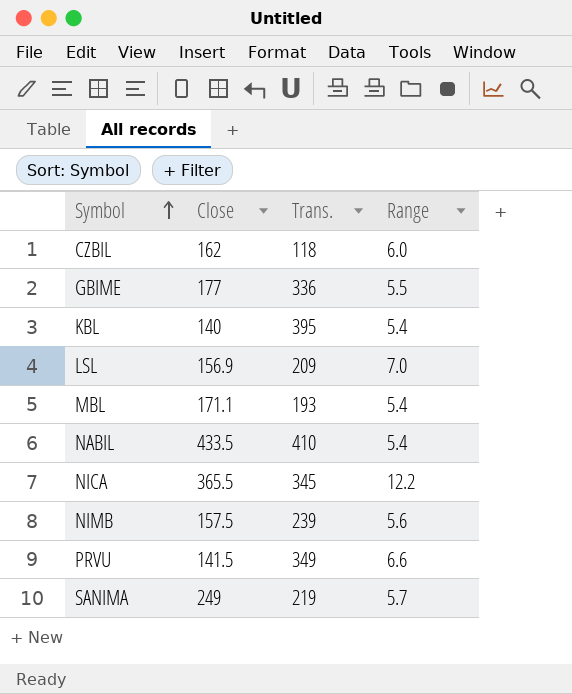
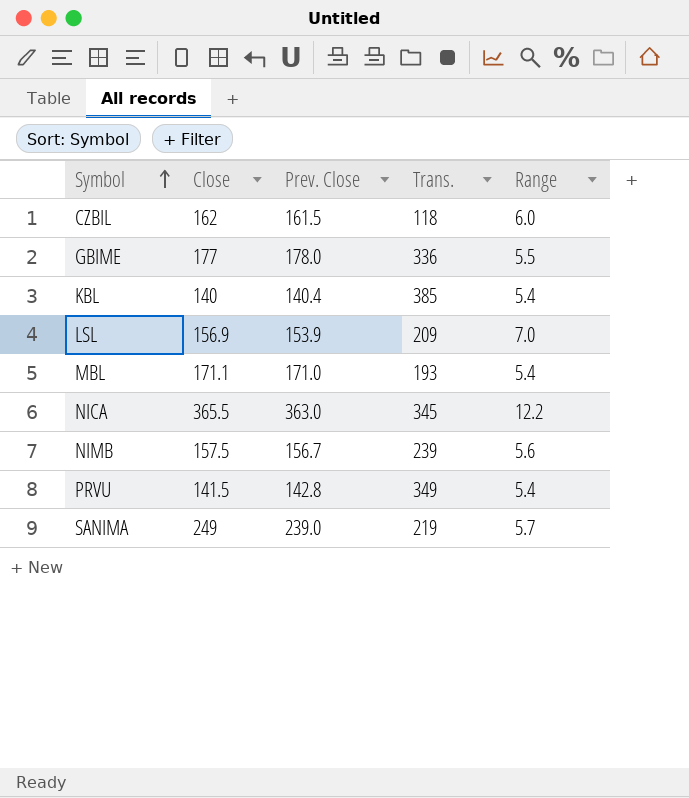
column Prev. Close | position: none -> 3
row NABIL: 433.5 | 410 | 5.4 -> none
KBL | Trans.: 395 -> 385
PRVU | Range: 6.6 -> 5.4

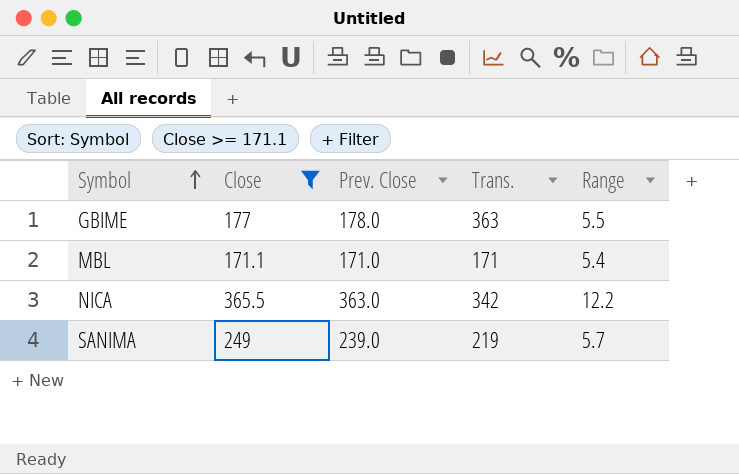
filter: none -> Close >= 171.1
GBIME | Trans.: 336 -> 363
MBL | Trans.: 193 -> 171
NICA | Trans.: 345 -> 342

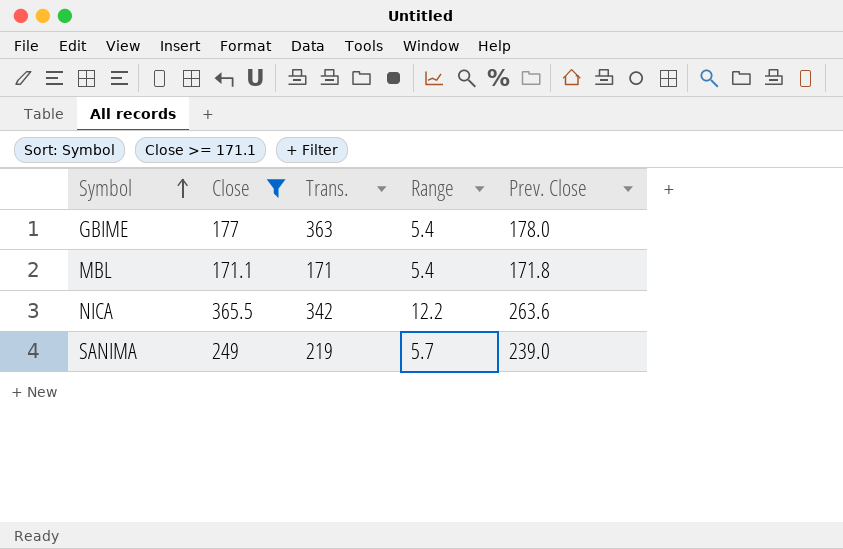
column Prev. Close | position: 3 -> 5
GBIME | Range: 5.5 -> 5.4
MBL | Prev. Close: 171.0 -> 171.8
NICA | Prev. Close: 363.0 -> 263.6

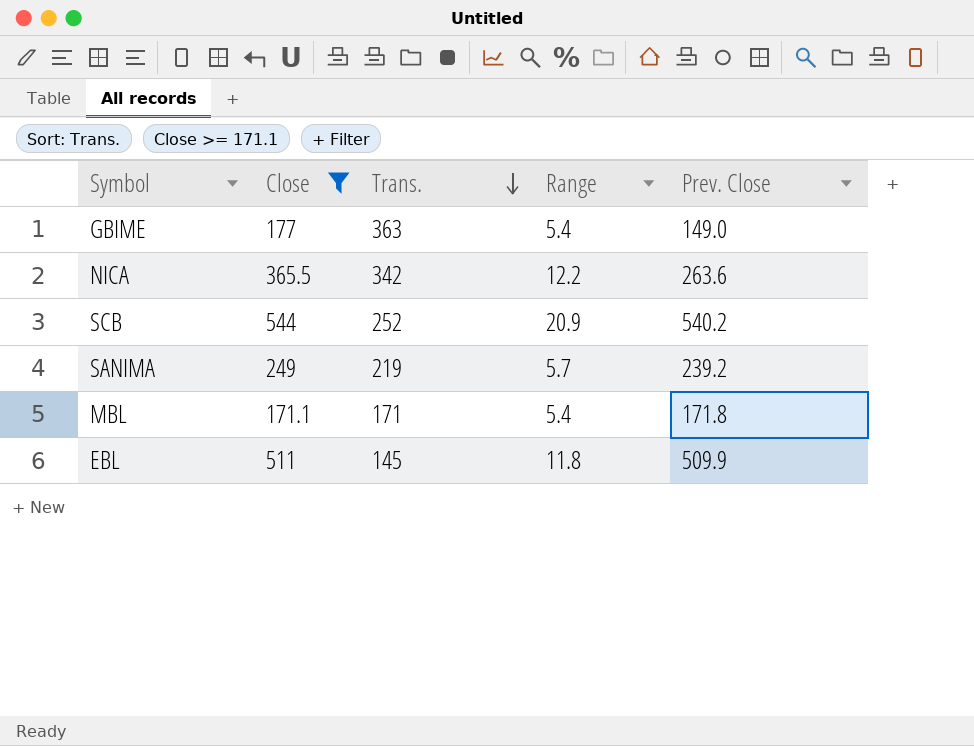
row order: Symbol ascending -> Trans. descending
GBIME | Prev. Close: 178.0 -> 149.0
row SCB: none -> 544 | 252 | 20.9 | 540.2
SANIMA | Prev. Close: 239.0 -> 239.2
row EBL: none -> 511 | 145 | 11.8 | 509.9

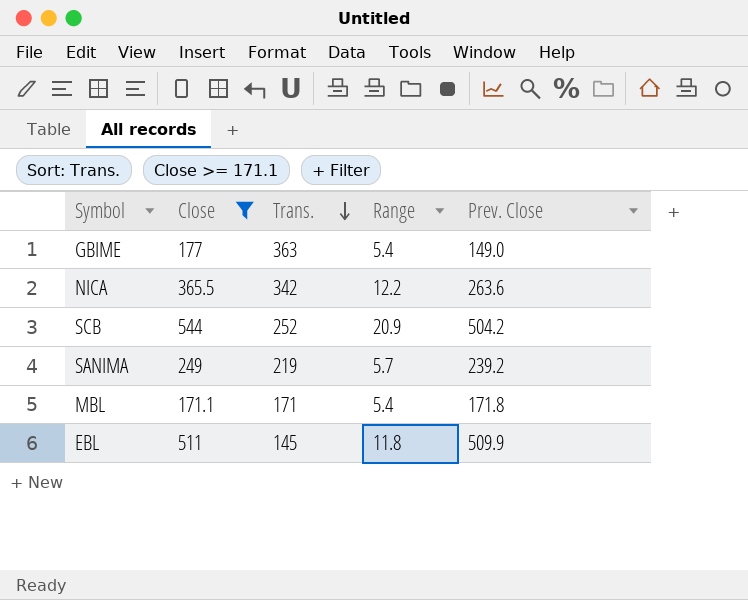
SCB | Prev. Close: 540.2 -> 504.2

